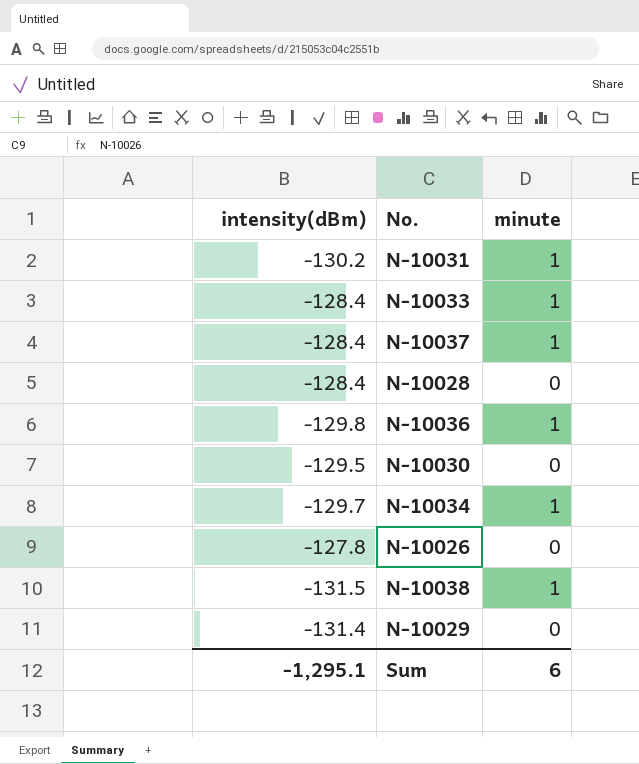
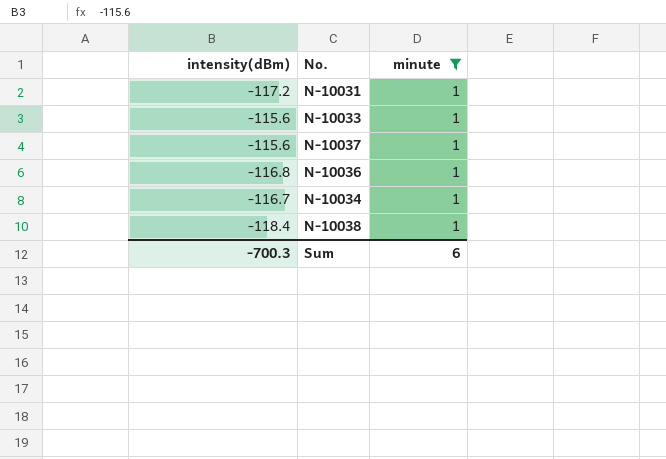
filter: none -> minute = 1
N-10031 | intensity(dBm): -130.2 -> -117.2
N-10033 | intensity(dBm): -128.4 -> -115.6
N-10037 | intensity(dBm): -128.4 -> -115.6
N-10036 | intensity(dBm): -129.8 -> -116.8
N-10034 | intensity(dBm): -129.7 -> -116.7
N-10038 | intensity(dBm): -131.5 -> -118.4
Sum | intensity(dBm): -1,295.1 -> -700.3

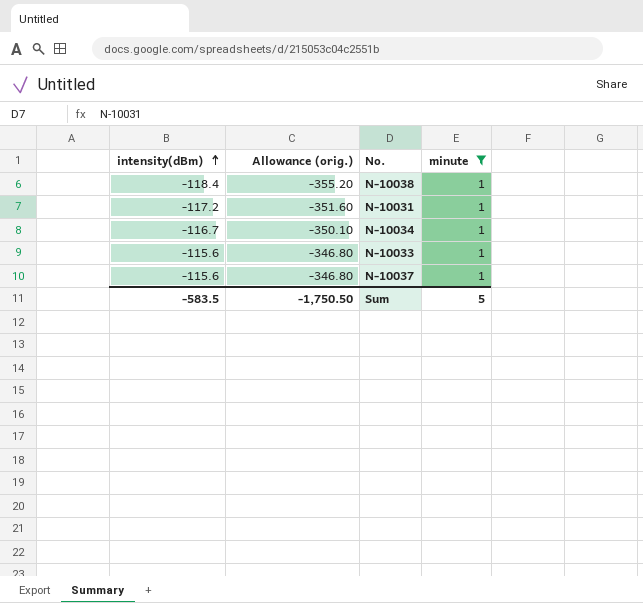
row order: none -> intensity(dBm) ascending
column Allowance (orig.) | formula: none -> [intensity(dBm)] * 3
row N-10036: -116.8 | 1 -> none
Sum | intensity(dBm): -700.3 -> -583.5
Sum | minute: 6 -> 5

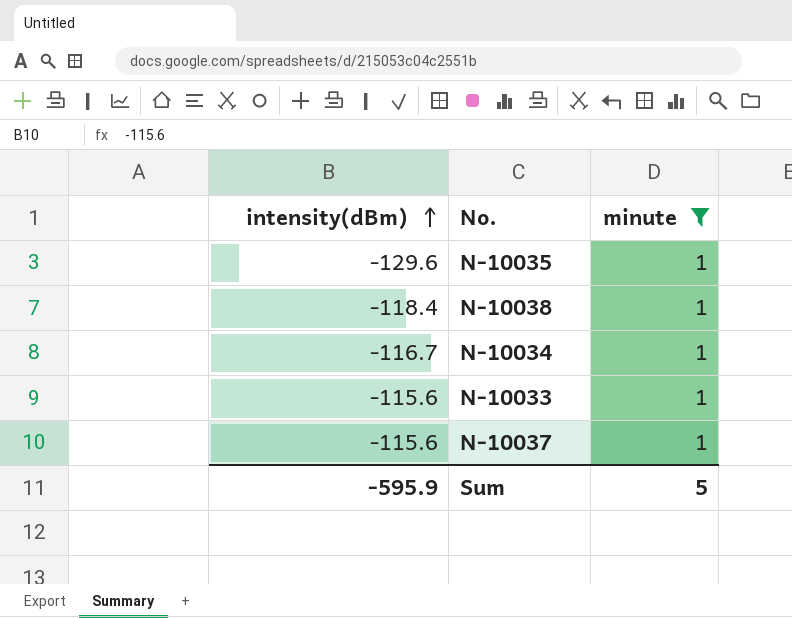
column Allowance (orig.) | formula: [intensity(dBm)] * 3 -> none
row N-10031: -117.2 | -351.60 | 1 -> none
row N-10035: none -> -129.6 | 1
Sum | intensity(dBm): -583.5 -> -595.9

